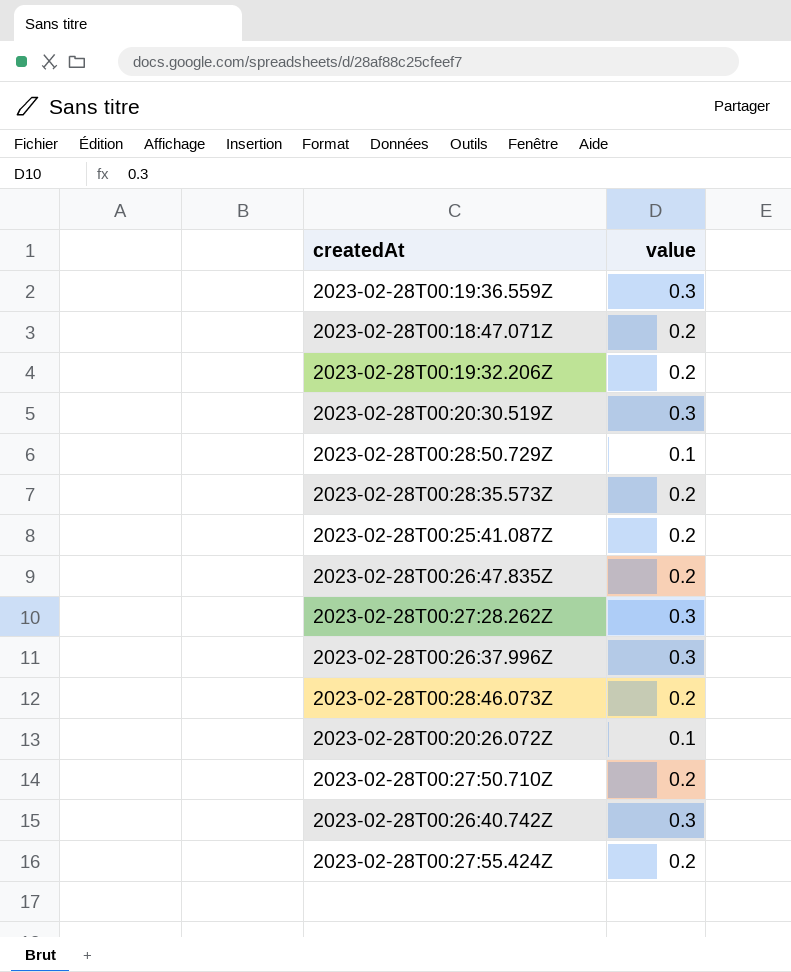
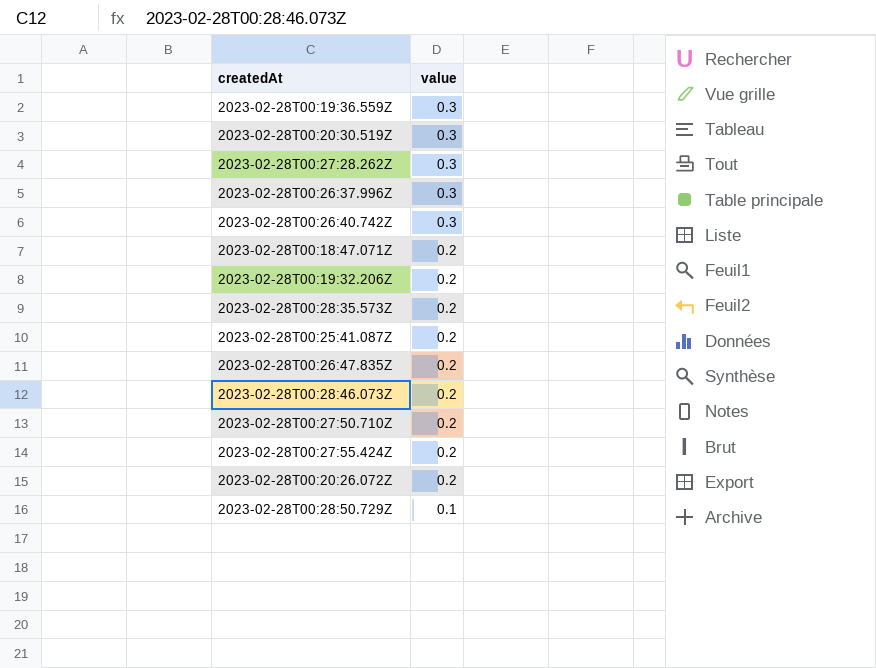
row order: none -> value descending
2023-02-28T00:20:26.072Z | value: 0.1 -> 0.2

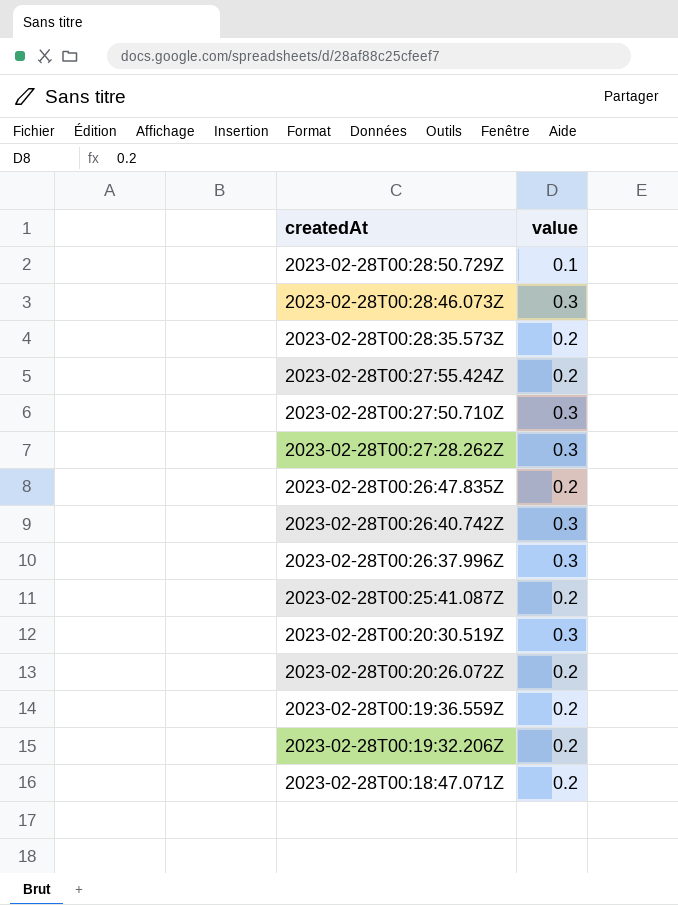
row order: value descending -> createdAt descending
2023-02-28T00:28:46.073Z | value: 0.2 -> 0.3
2023-02-28T00:27:50.710Z | value: 0.2 -> 0.3
2023-02-28T00:19:36.559Z | value: 0.3 -> 0.2

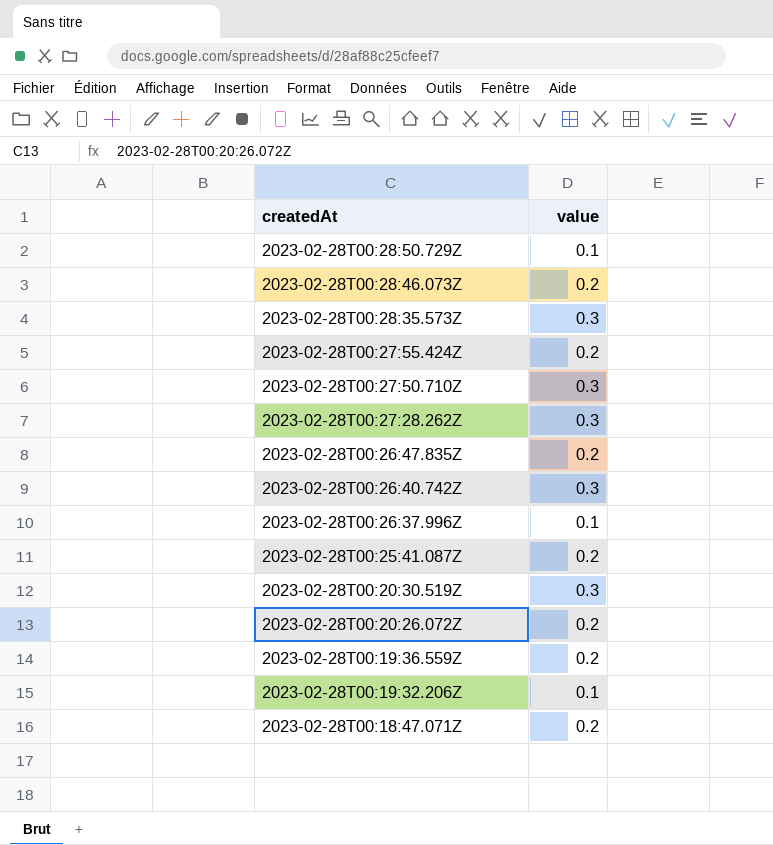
2023-02-28T00:28:46.073Z | value: 0.3 -> 0.2
2023-02-28T00:28:35.573Z | value: 0.2 -> 0.3
2023-02-28T00:26:37.996Z | value: 0.3 -> 0.1
2023-02-28T00:19:32.206Z | value: 0.2 -> 0.1

